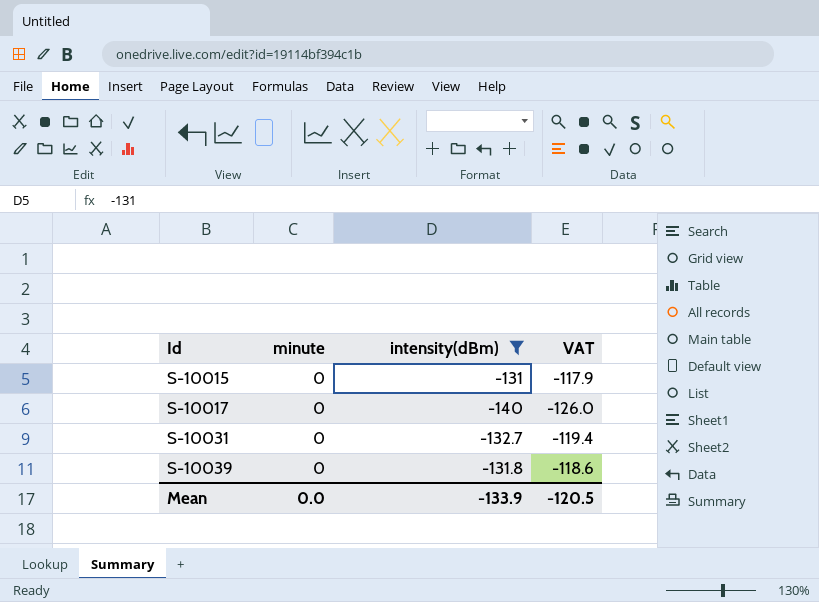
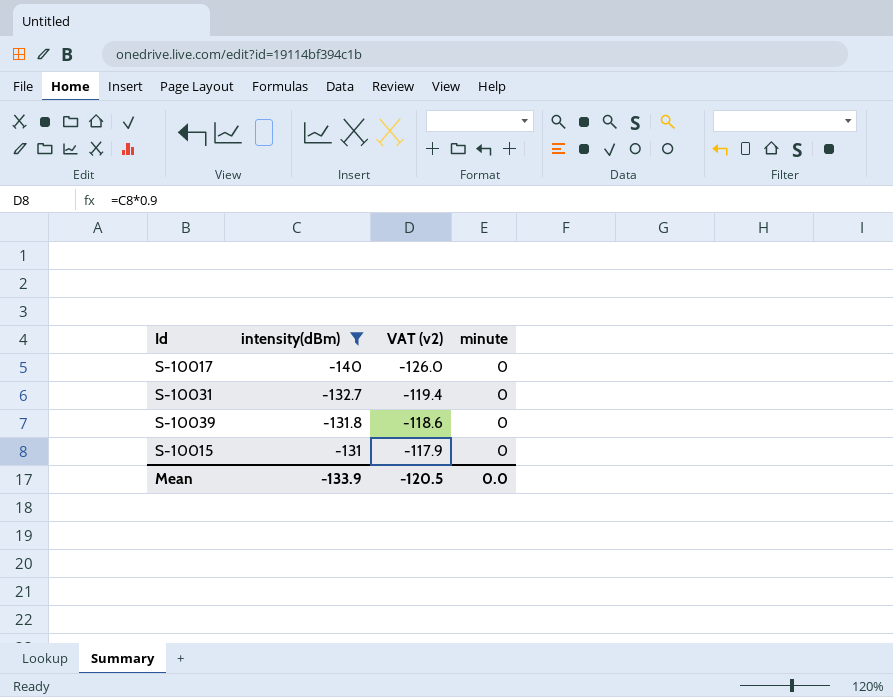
row order: Id ascending -> intensity(dBm) ascending
column name: VAT -> VAT (v2)
column minute | position: 2 -> 4

